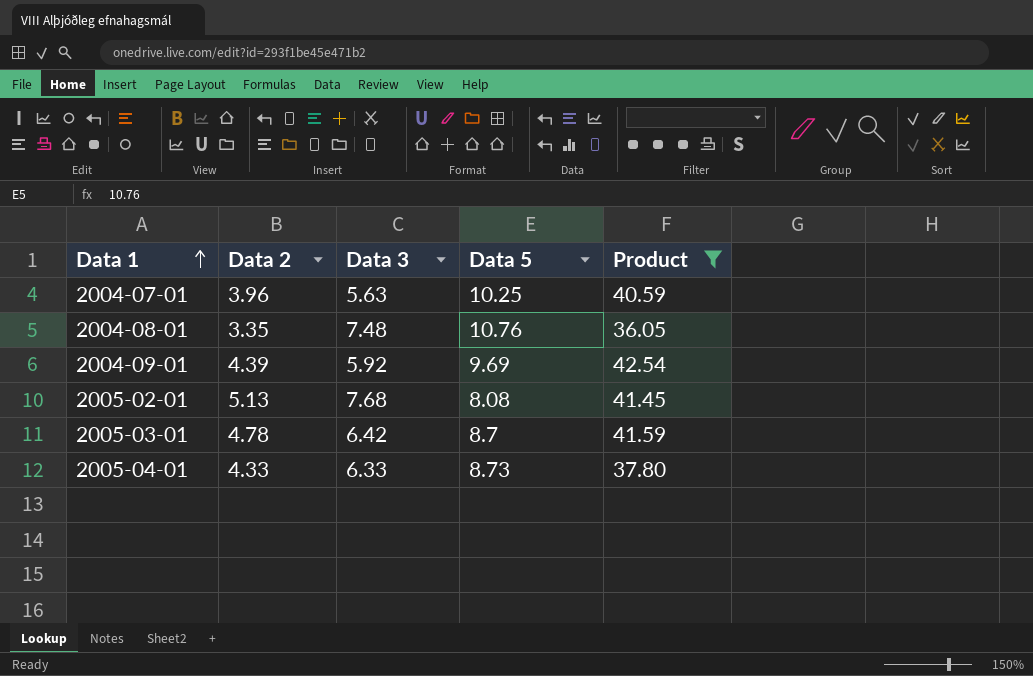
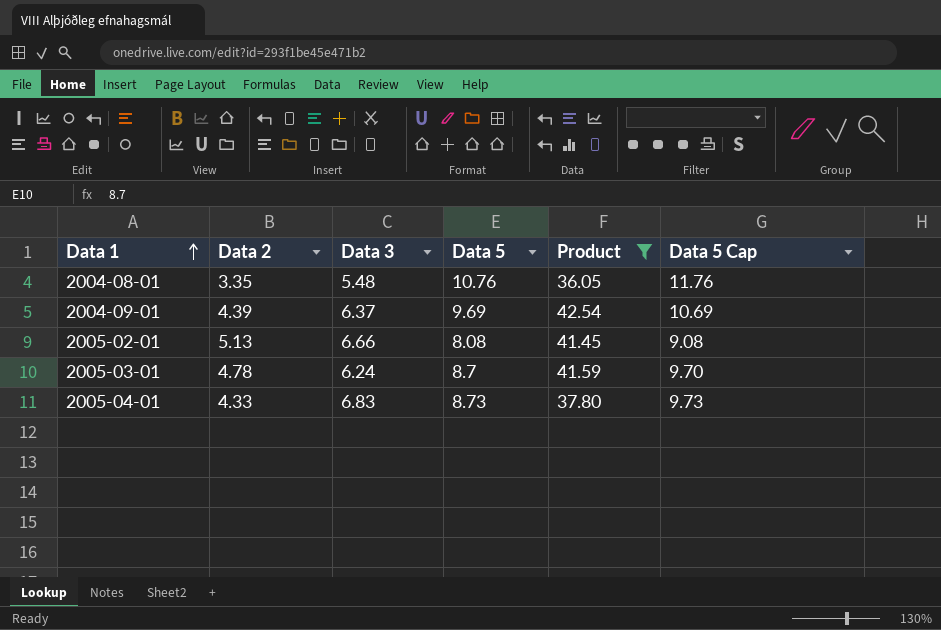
column Data 5 Cap | formula: none -> [Data 5] + 1
row 2004-07-01: 3.96 | 5.63 | 10.25 | 40.59 -> none
2004-08-01 | Data 3: 7.48 -> 5.48
2004-09-01 | Data 3: 5.92 -> 6.37
2005-02-01 | Data 3: 7.68 -> 6.66
2005-03-01 | Data 3: 6.42 -> 6.24
2005-04-01 | Data 3: 6.33 -> 6.83

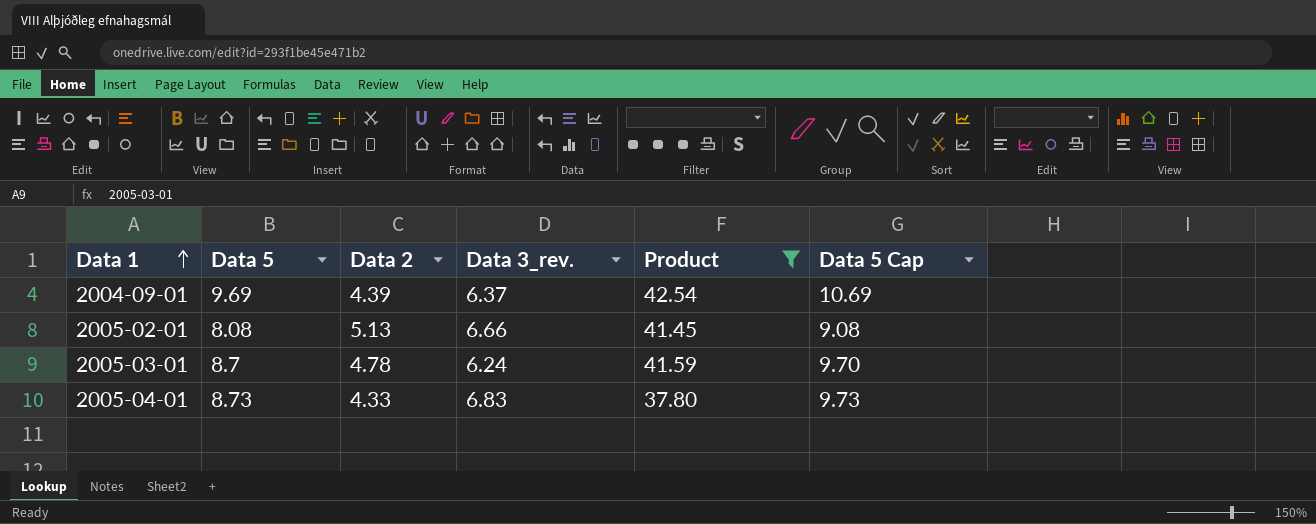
column Data 5 | position: 4 -> 2
column name: Data 3 -> Data 3_rev.
row 2004-08-01: 3.35 | 5.48 | 10.76 | 36.05 | 11.76 -> none

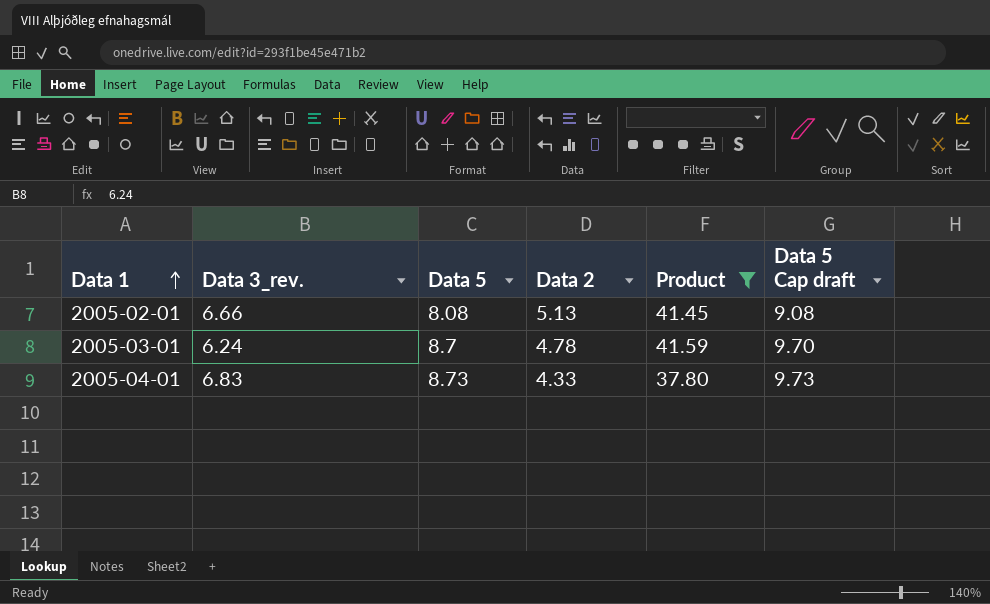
column Data 3_rev. | position: 4 -> 2
column name: Data 5 Cap -> Data 5 Cap draft
row 2004-09-01: 9.69 | 4.39 | 6.37 | 42.54 | 10.69 -> none

